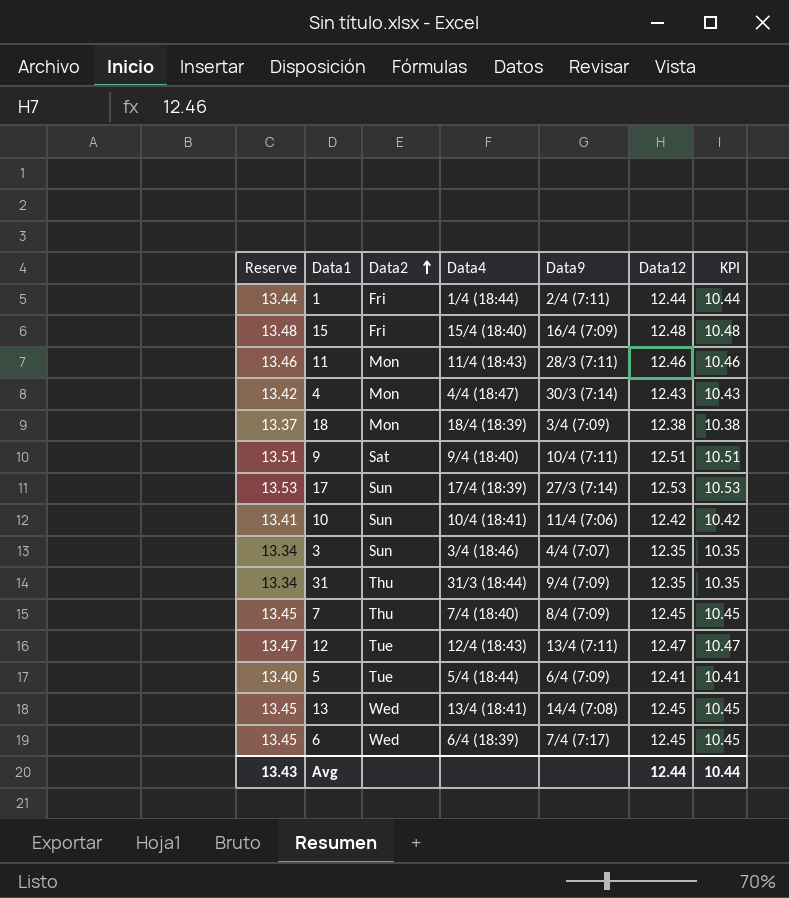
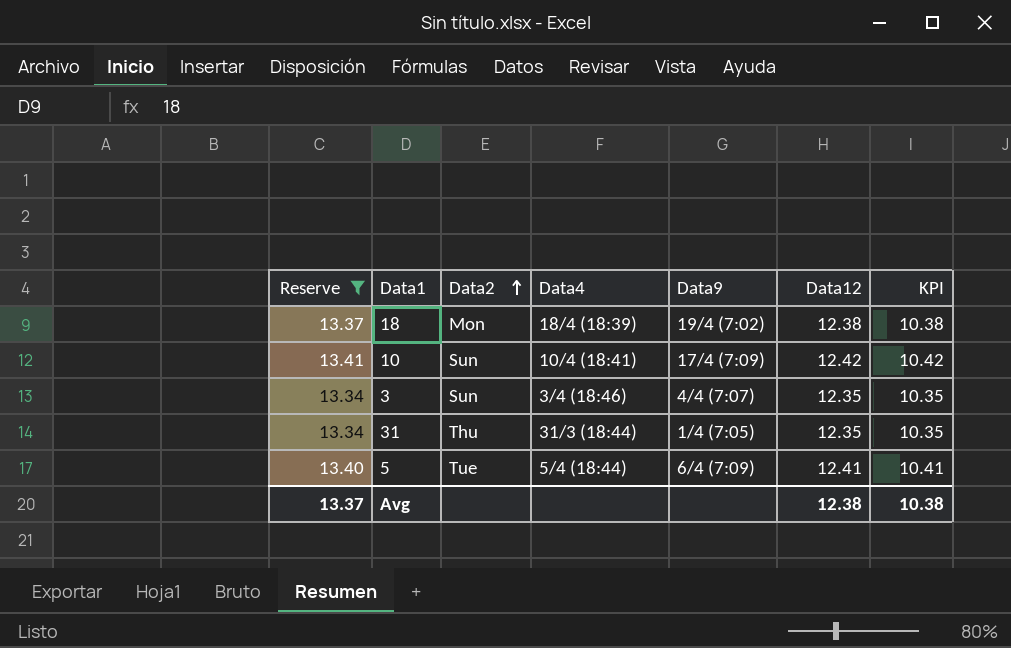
filter: none -> Reserve <= 13.41
18 | Data9: 3/4 (7:09) -> 19/4 (7:02)
10 | Data9: 11/4 (7:06) -> 17/4 (7:09)
31 | Data9: 9/4 (7:09) -> 1/4 (7:05)
Avg | Reserve: 13.43 -> 13.37
Avg | Data12: 12.44 -> 12.38
Avg | KPI: 10.44 -> 10.38

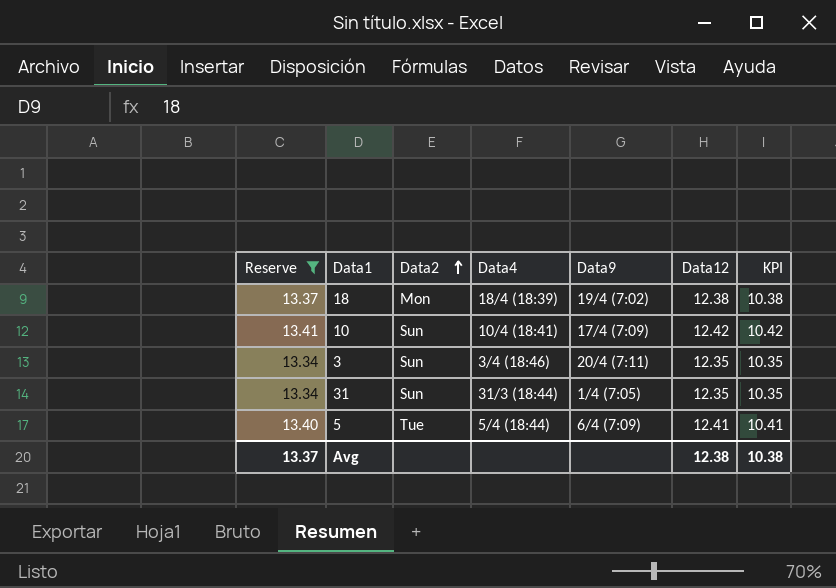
3 | Data9: 4/4 (7:07) -> 20/4 (7:11)
31 | Data2: Thu -> Sun

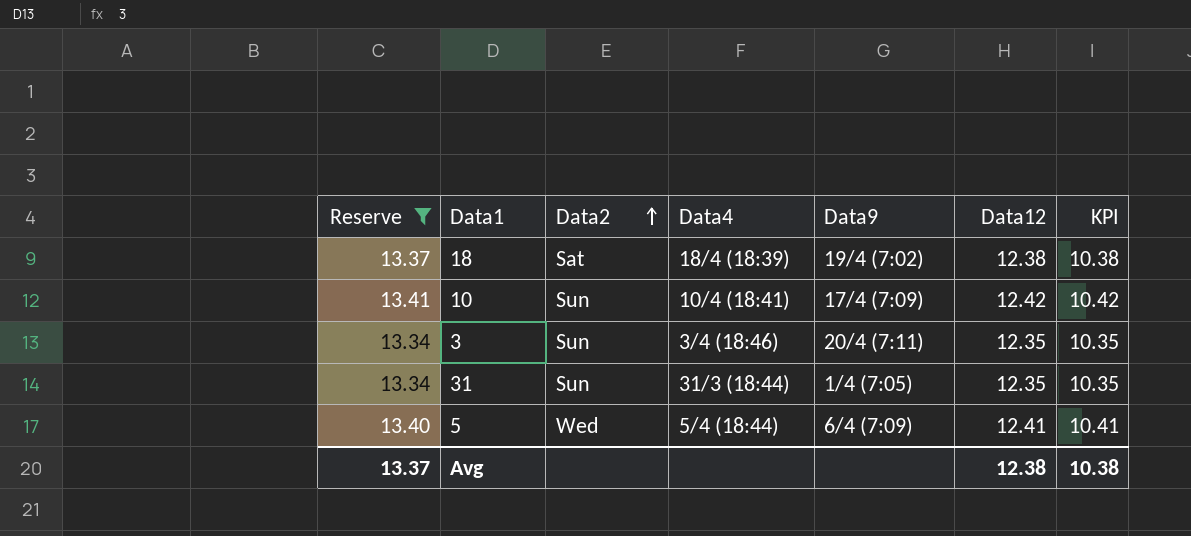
18 | Data2: Mon -> Sat
5 | Data2: Tue -> Wed

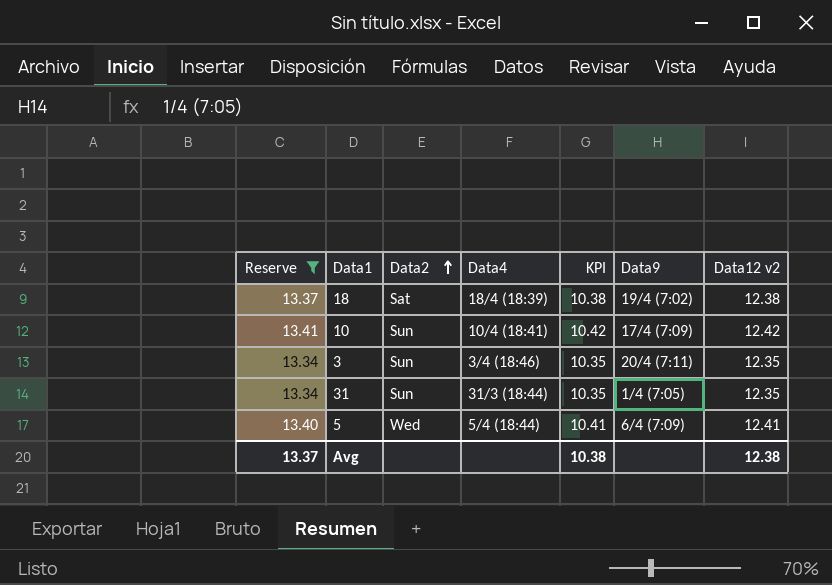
column KPI | position: 7 -> 5
column name: Data12 -> Data12 v2

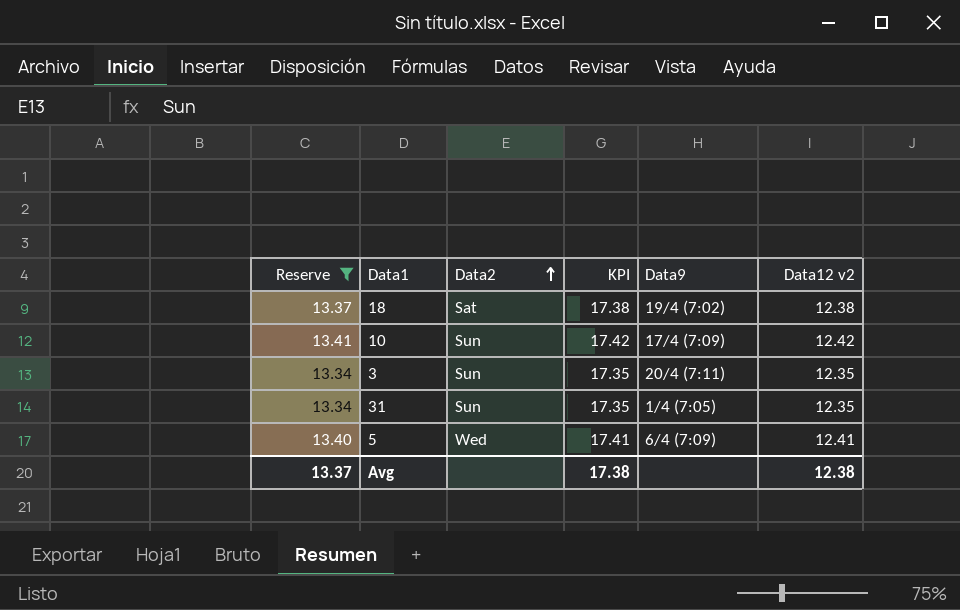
column Data4 | position: 4 -> none
column KPI | formula: [Data12 v2] - 2 -> [Data12 v2] + 5
Avg | KPI: 10.38 -> 17.38

